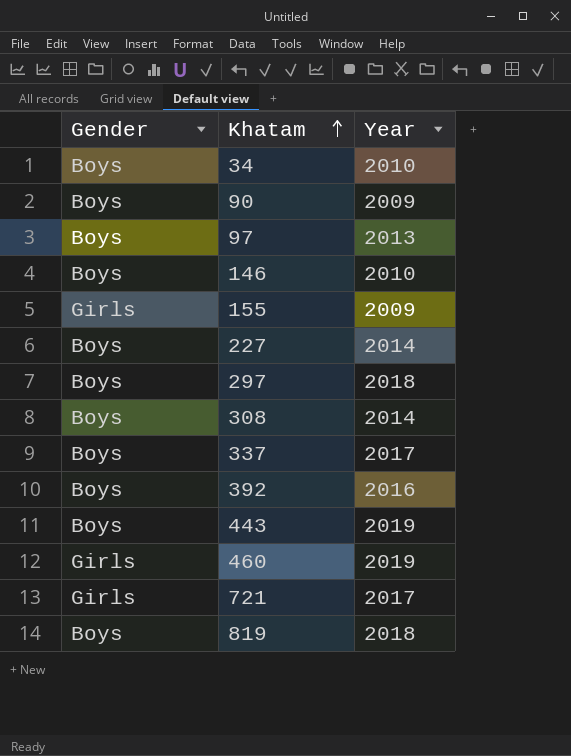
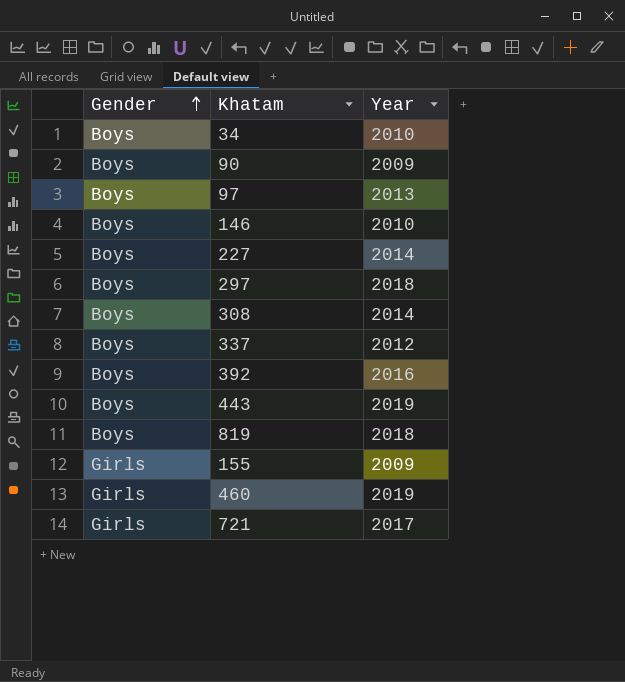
row order: Khatam ascending -> Gender ascending
337 | Year: 2017 -> 2012

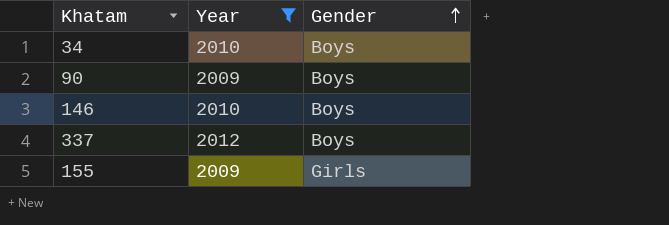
filter: none -> Year <= 2012
column Gender | position: 1 -> 3

